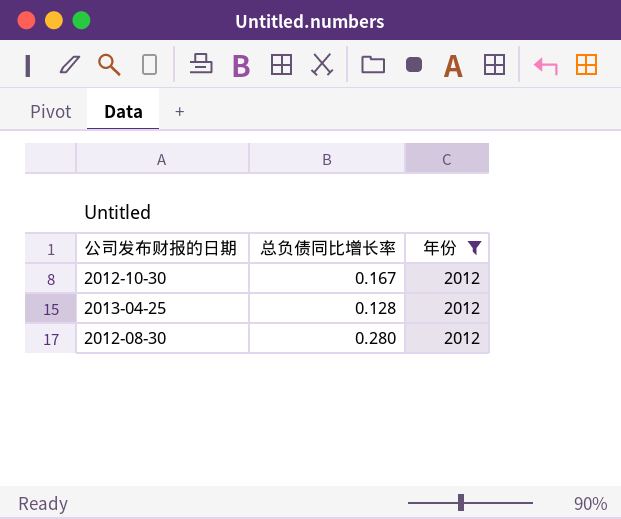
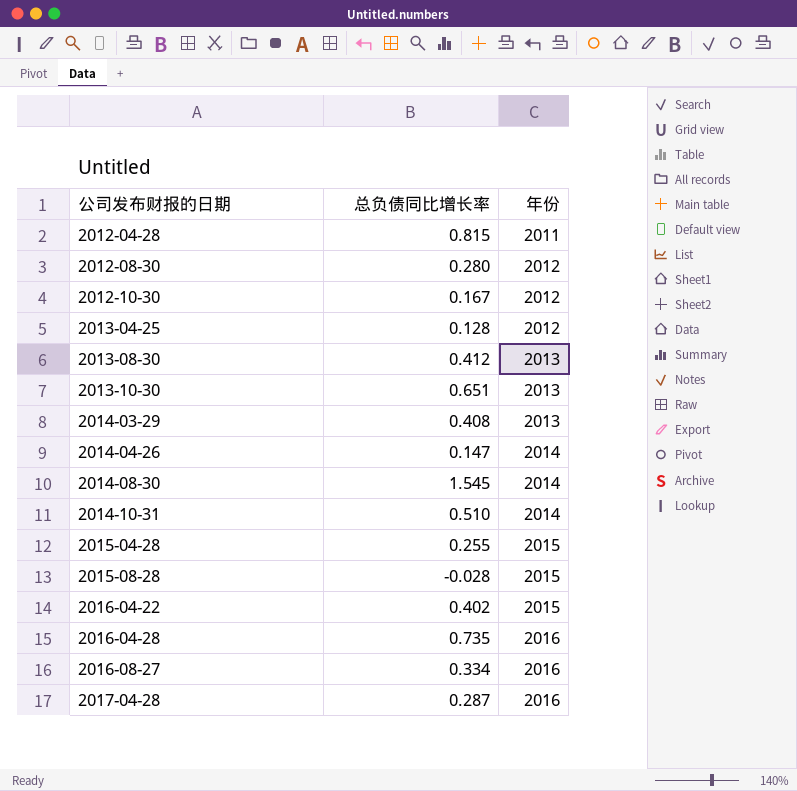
filter: 年份 = 2012 -> none
row order: none -> 公司发布财报的日期 ascending

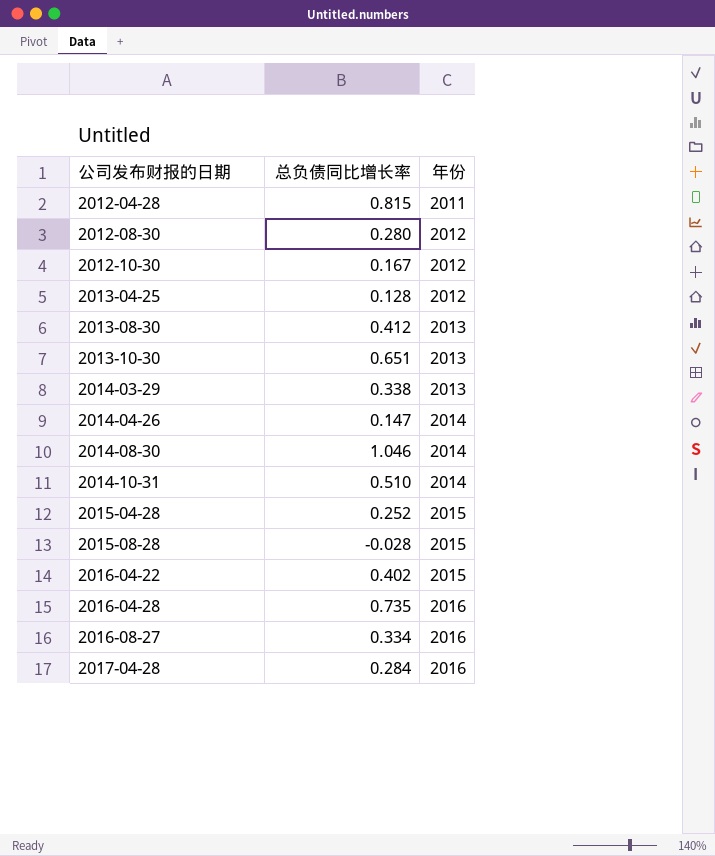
2014-03-29 | 总负债同比增长率: 0.408 -> 0.338
2014-08-30 | 总负债同比增长率: 1.545 -> 1.046
2015-04-28 | 总负债同比增长率: 0.255 -> 0.252
2017-04-28 | 总负债同比增长率: 0.287 -> 0.284

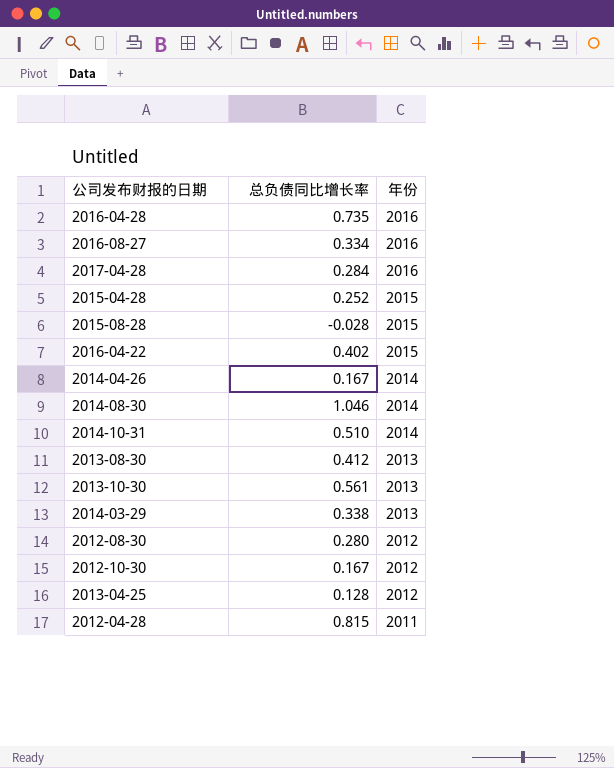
row order: 公司发布财报的日期 ascending -> 年份 descending
2014-04-26 | 总负债同比增长率: 0.147 -> 0.167
2013-10-30 | 总负债同比增长率: 0.651 -> 0.561

